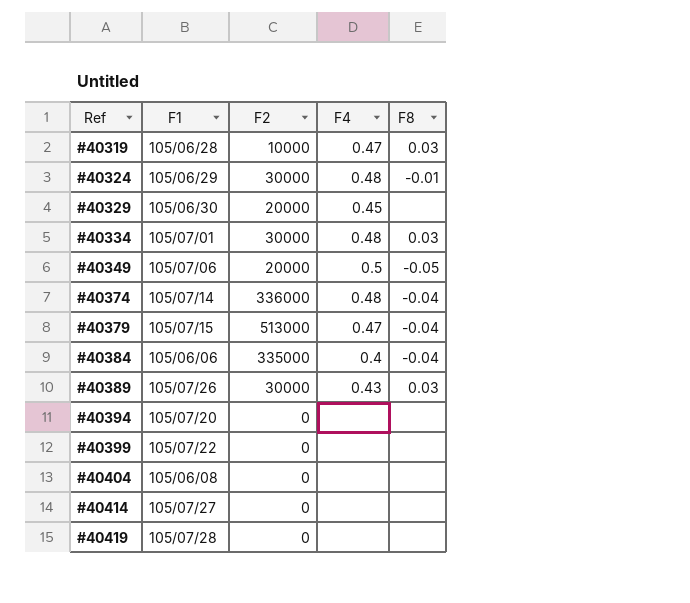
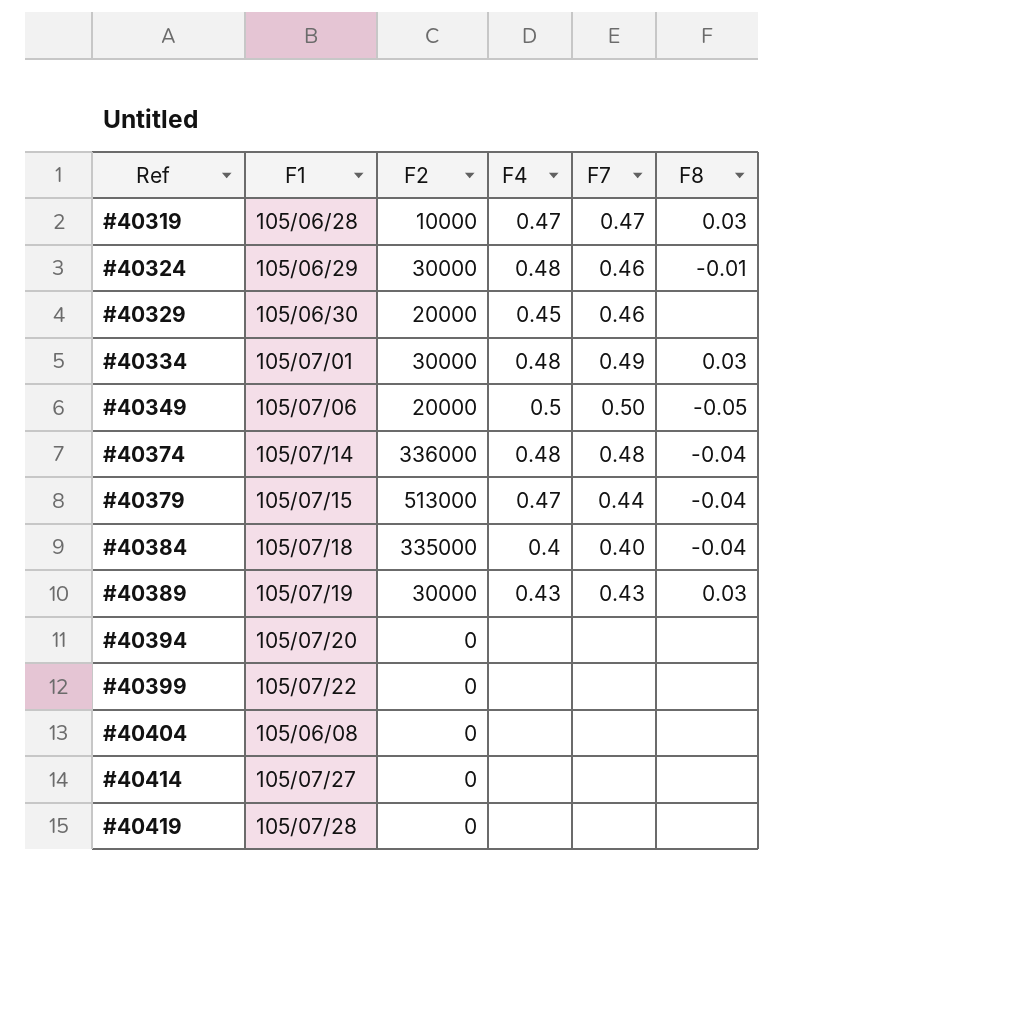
column F7 | position: none -> 5
#40384 | F1: 105/06/06 -> 105/07/18
#40389 | F1: 105/07/26 -> 105/07/19

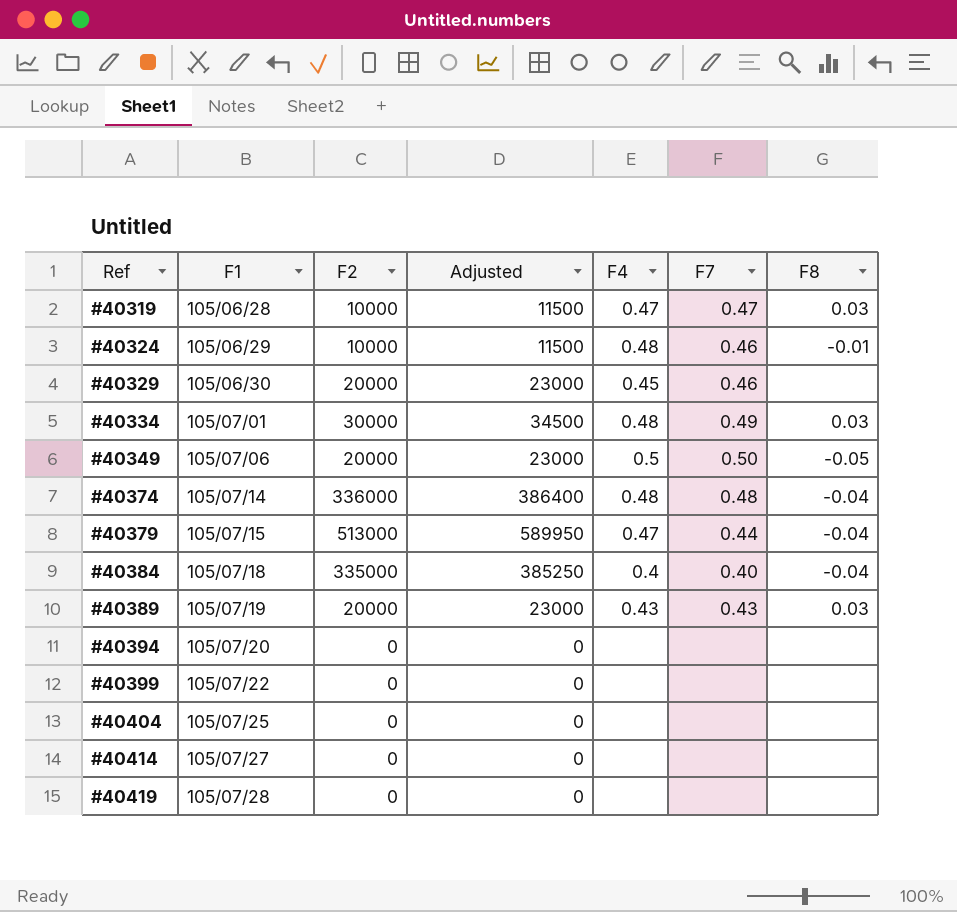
column Adjusted | formula: none -> [F2] * 1.15
#40324 | F2: 30000 -> 10000
#40389 | F2: 30000 -> 20000
#40404 | F1: 105/06/08 -> 105/07/25

